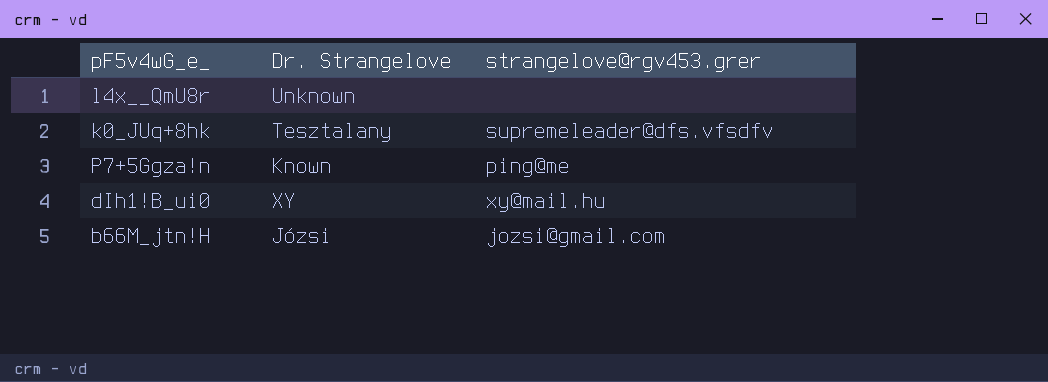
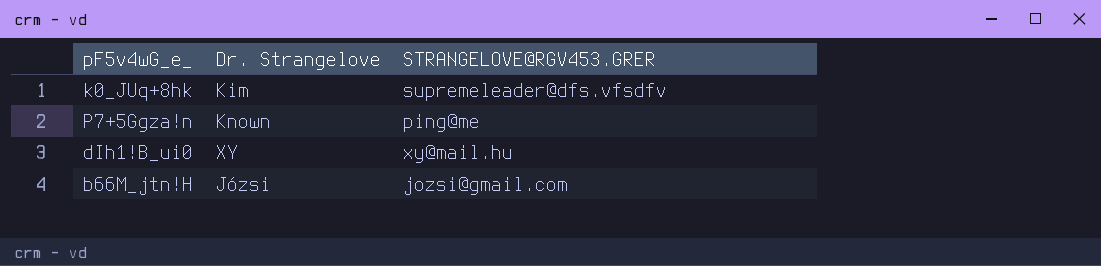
column name: strangelove@rgv453.grer -> STRANGELOVE@RGV453.GRER
row l4x__QmU8r: Unknown | none -> none
k0_JUq+8hk | Dr. Strangelove: Tesztalany -> Kim

